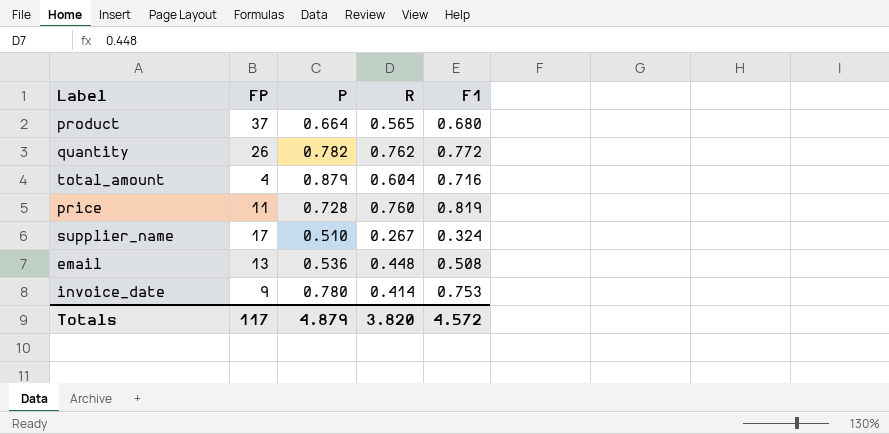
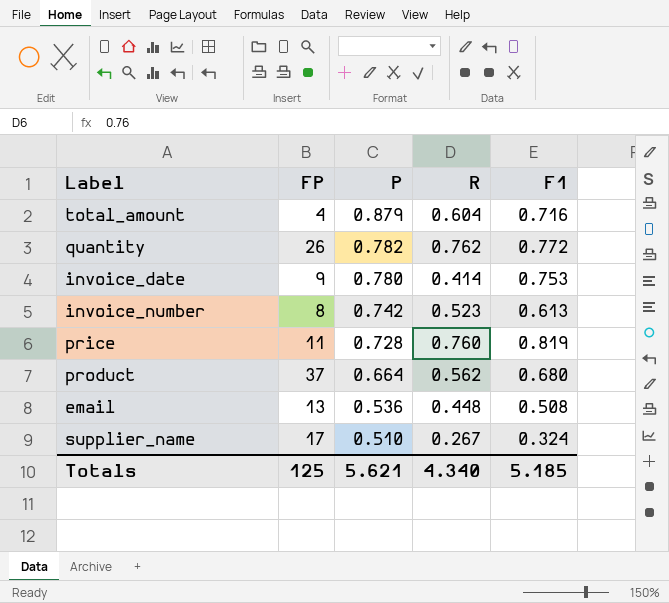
row order: none -> P descending
row invoice_number: none -> 8 | 0.742 | 0.523 | 0.613
product | R: 0.565 -> 0.562
Totals | FP: 117 -> 125
Totals | P: 4.879 -> 5.621
Totals | R: 3.820 -> 4.340
Totals | F1: 4.572 -> 5.185

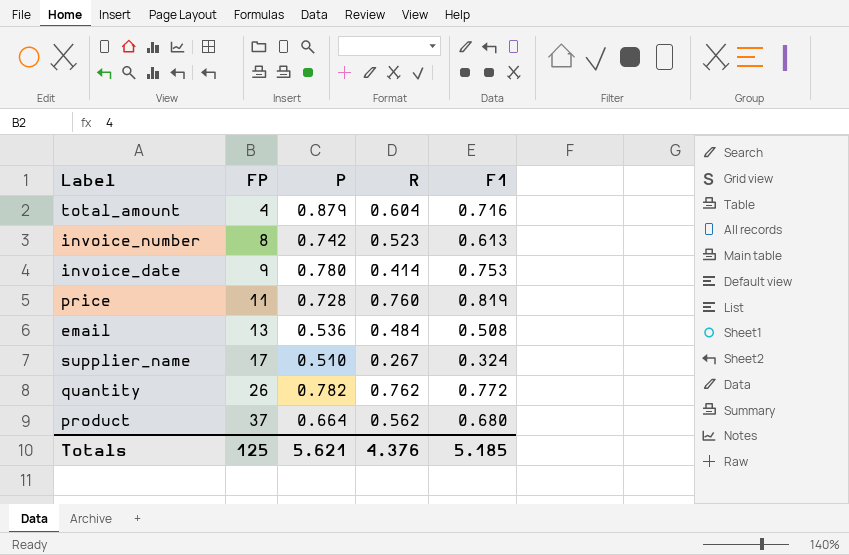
row order: P descending -> FP ascending
email | R: 0.448 -> 0.484
Totals | R: 4.340 -> 4.376

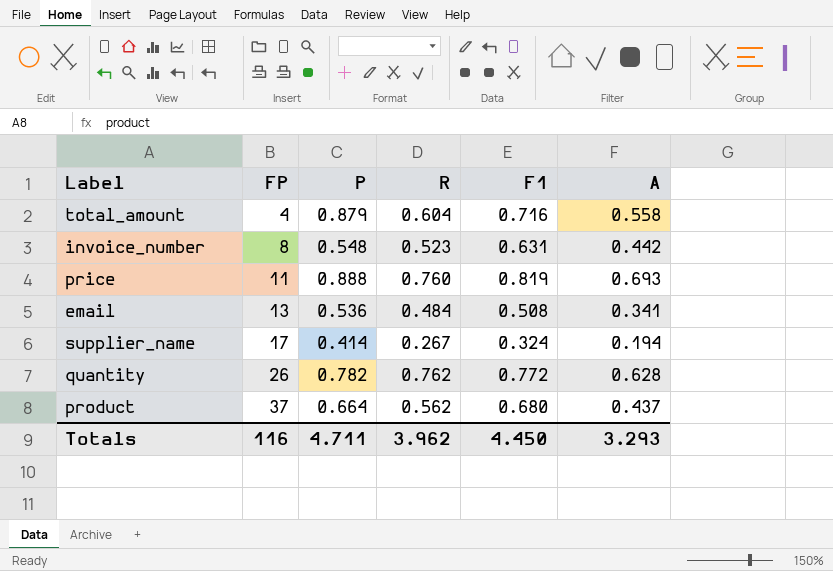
column A | position: none -> 6
row invoice_date: 9 | 0.780 | 0.414 | 0.753 -> none
invoice_number | P: 0.742 -> 0.548
invoice_number | F1: 0.613 -> 0.631
price | P: 0.728 -> 0.888
supplier_name | P: 0.510 -> 0.414
Totals | FP: 125 -> 116
Totals | P: 5.621 -> 4.711
Totals | R: 4.376 -> 3.962
Totals | F1: 5.185 -> 4.450

